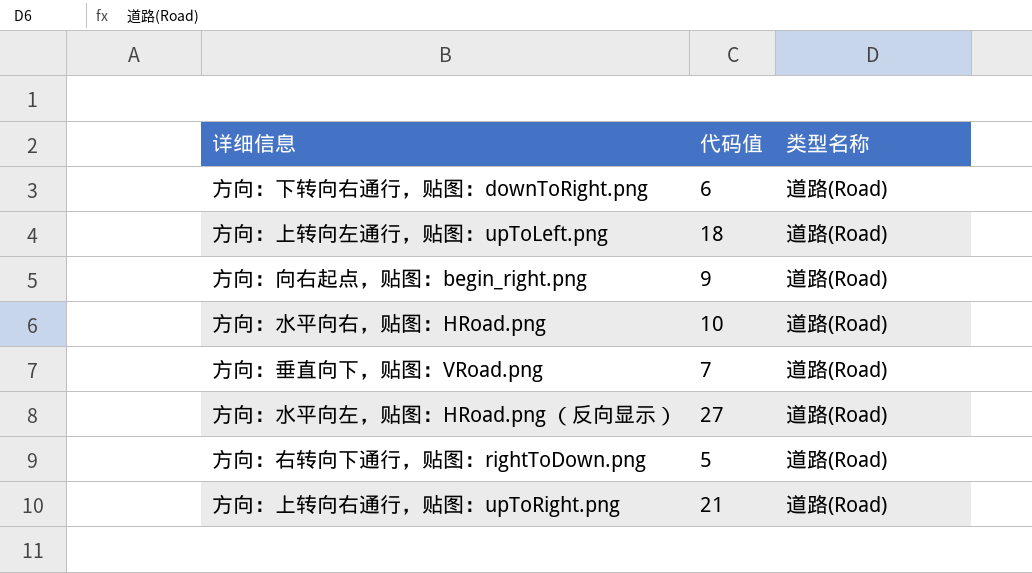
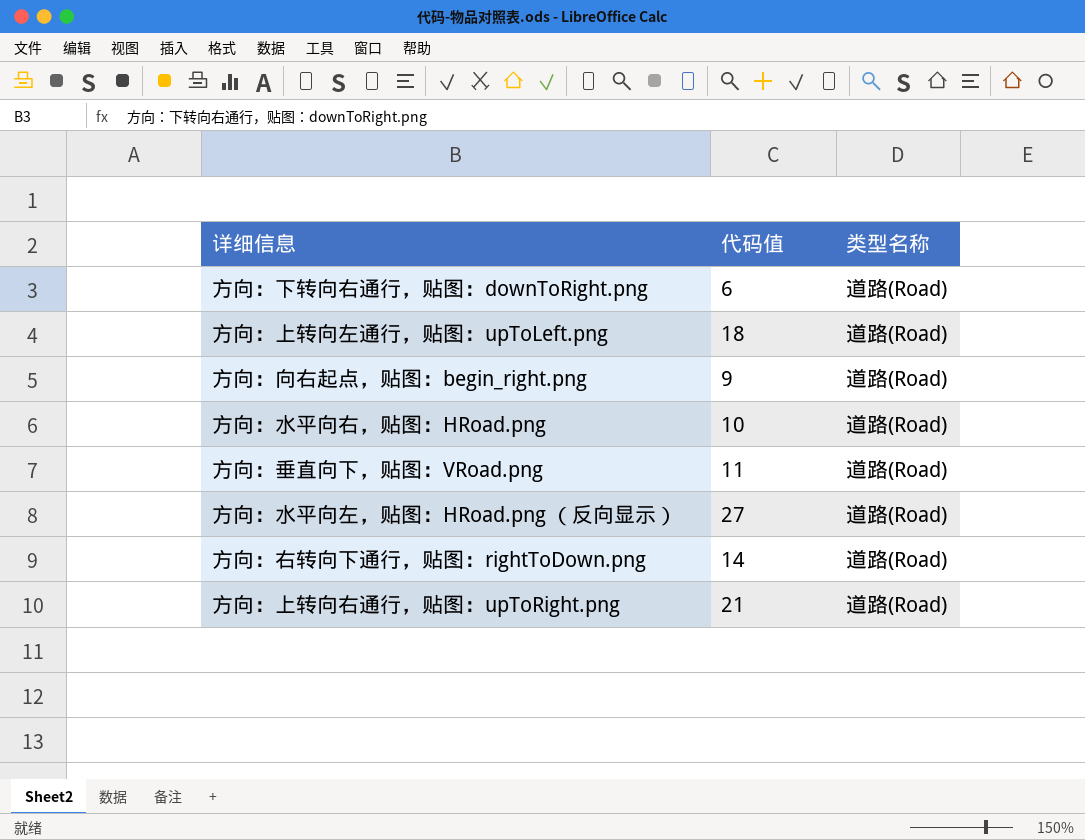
方向：垂直向下，贴图：VRoad.png | 代码值: 7 -> 11
方向：右转向下通行，贴图：rightToDown.png | 代码值: 5 -> 14

